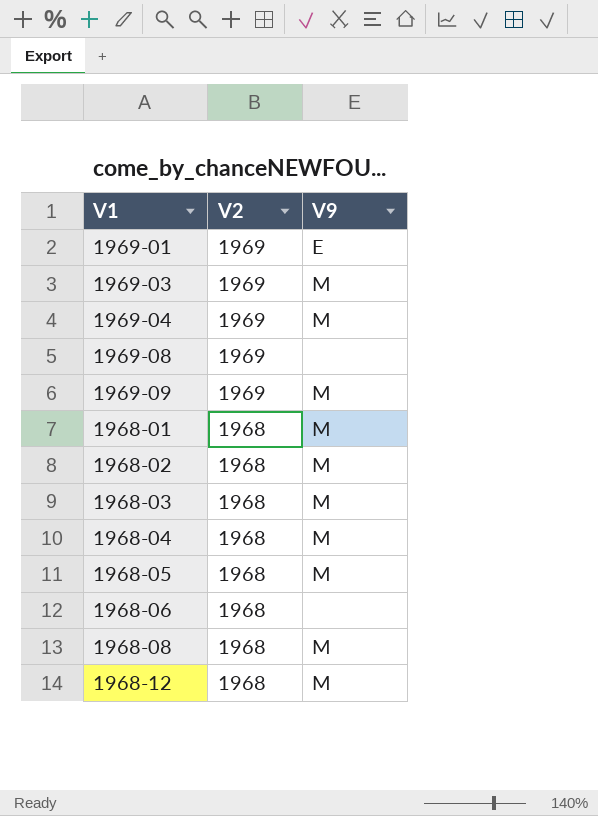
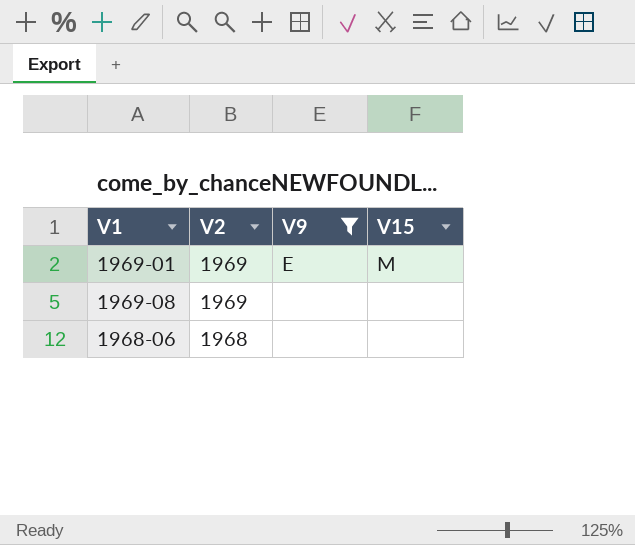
filter: none -> V9 != M
column V15 | position: none -> 4

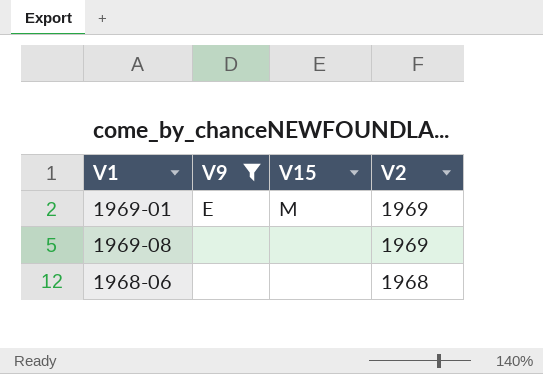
column V2 | position: 2 -> 4

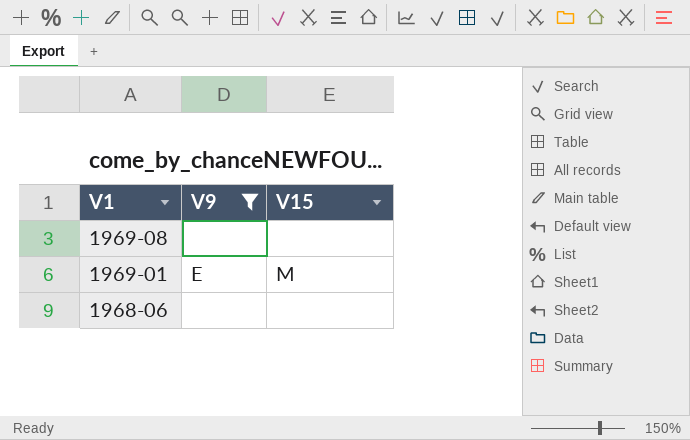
row order: V2 descending -> V1 descending
column V2 | position: 4 -> none

